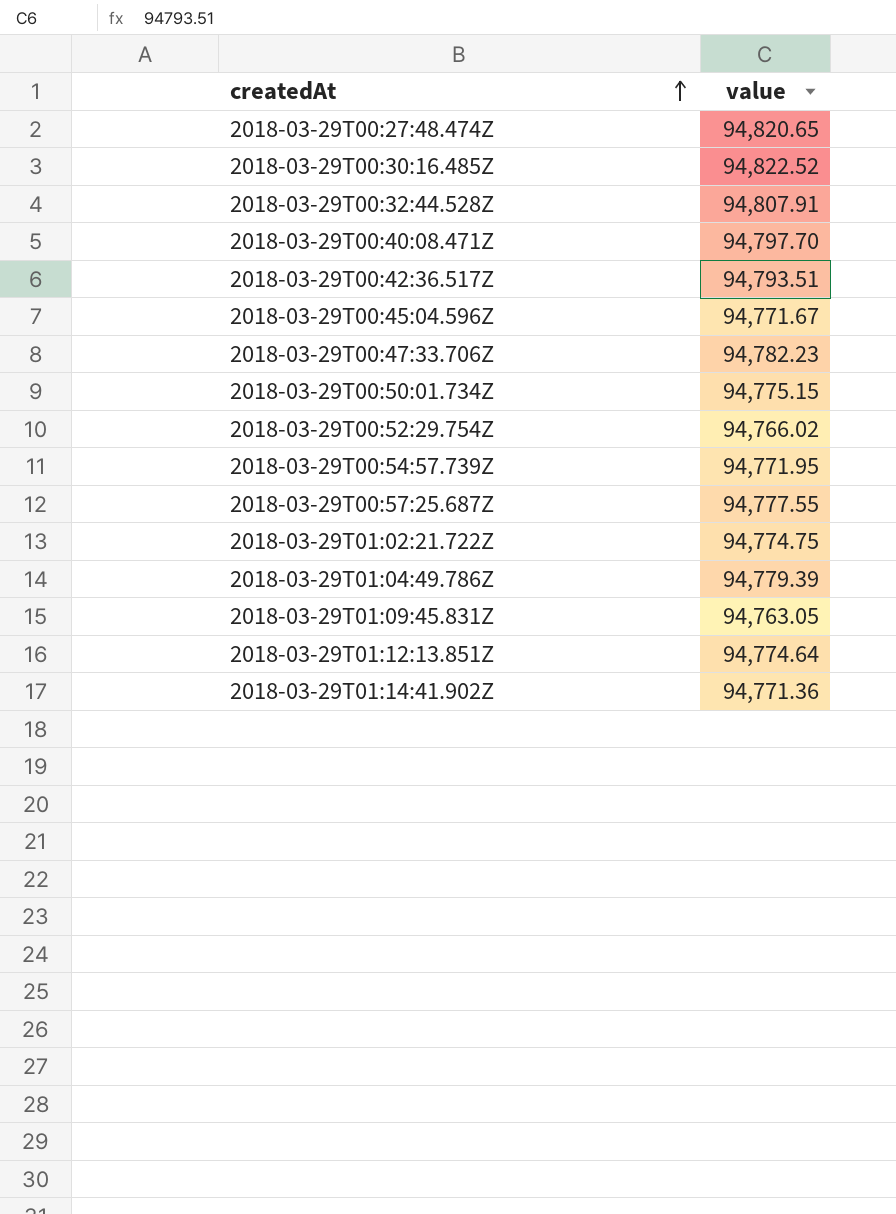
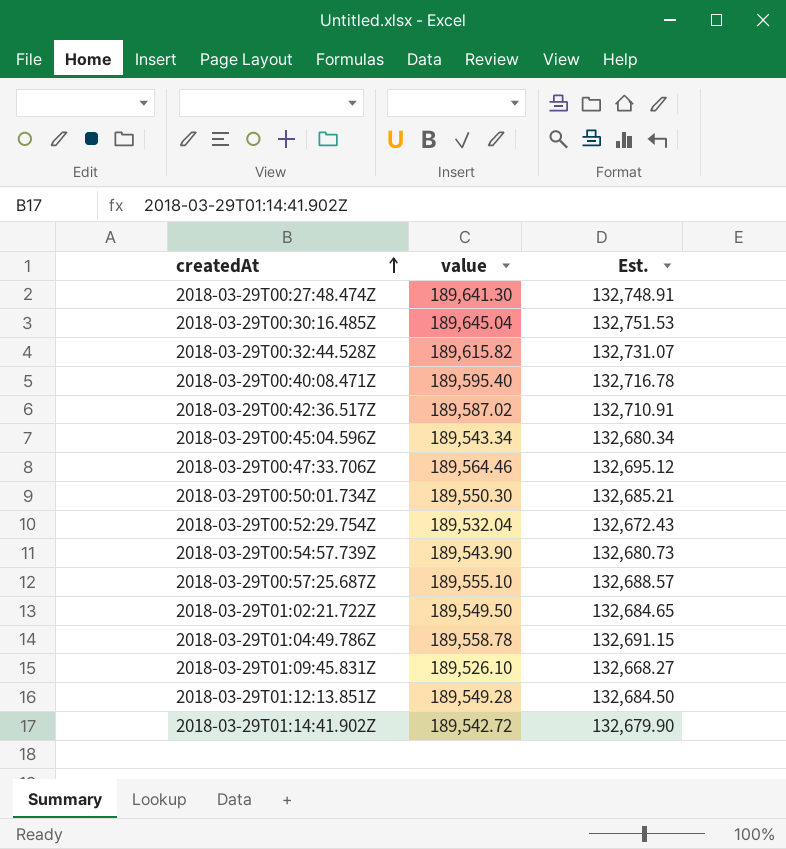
column Est. | formula: none -> [value] * 0.7
2018-03-29T00:27:48.474Z | value: 94,820.65 -> 189,641.30
2018-03-29T00:30:16.485Z | value: 94,822.52 -> 189,645.04
2018-03-29T00:32:44.528Z | value: 94,807.91 -> 189,615.82
2018-03-29T00:40:08.471Z | value: 94,797.70 -> 189,595.40
2018-03-29T00:42:36.517Z | value: 94,793.51 -> 189,587.02
2018-03-29T00:45:04.596Z | value: 94,771.67 -> 189,543.34
2018-03-29T00:47:33.706Z | value: 94,782.23 -> 189,564.46
2018-03-29T00:50:01.734Z | value: 94,775.15 -> 189,550.30
2018-03-29T00:52:29.754Z | value: 94,766.02 -> 189,532.04
2018-03-29T00:54:57.739Z | value: 94,771.95 -> 189,543.90
2018-03-29T00:57:25.687Z | value: 94,777.55 -> 189,555.10
2018-03-29T01:02:21.722Z | value: 94,774.75 -> 189,549.50
2018-03-29T01:04:49.786Z | value: 94,779.39 -> 189,558.78
2018-03-29T01:09:45.831Z | value: 94,763.05 -> 189,526.10
2018-03-29T01:12:13.851Z | value: 94,774.64 -> 189,549.28
2018-03-29T01:14:41.902Z | value: 94,771.36 -> 189,542.72

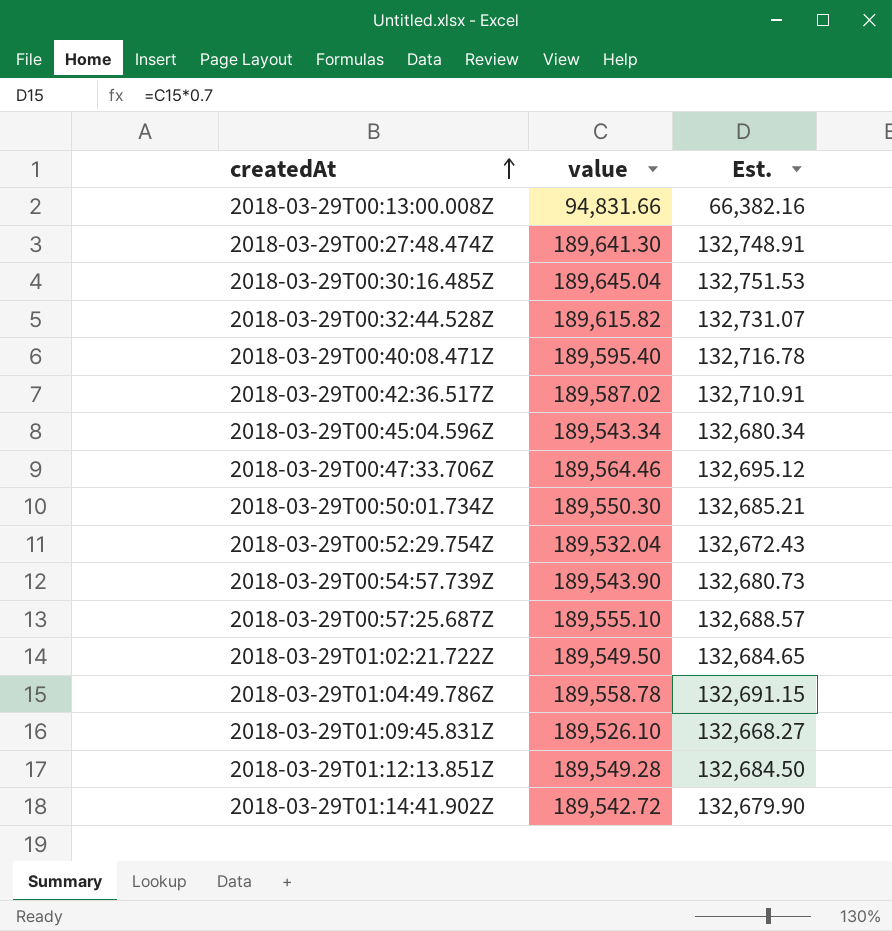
row 2018-03-29T00:13:00.008Z: none -> 94,831.66 | 66,382.16

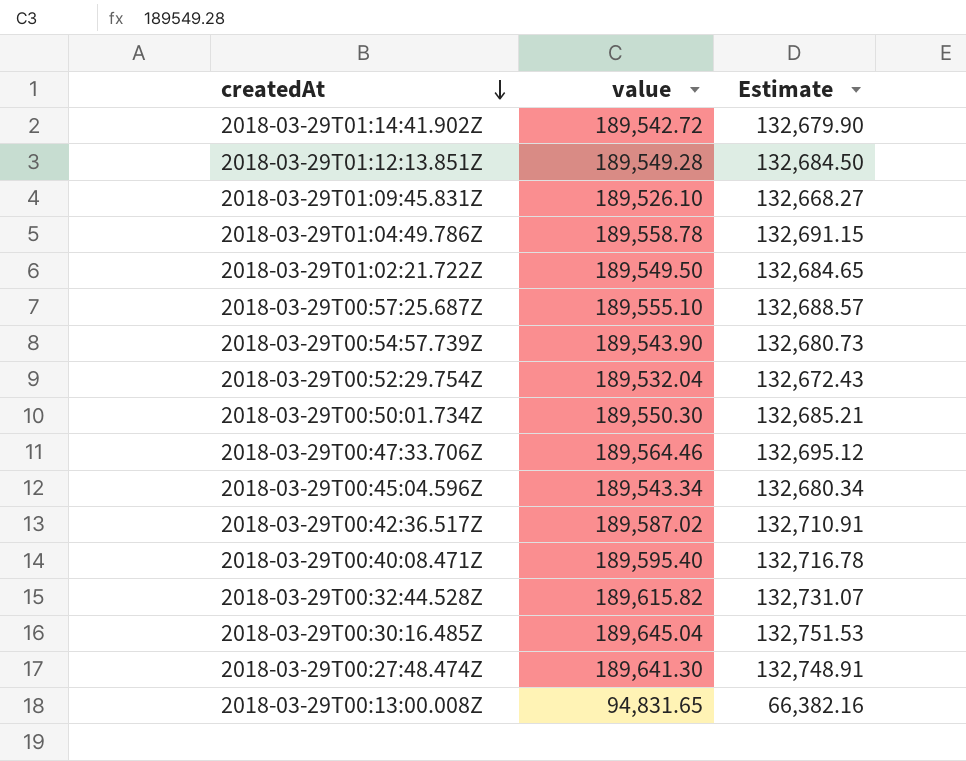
row order: createdAt ascending -> createdAt descending
column name: Est. -> Estimate
2018-03-29T00:13:00.008Z | value: 94,831.66 -> 94,831.65

